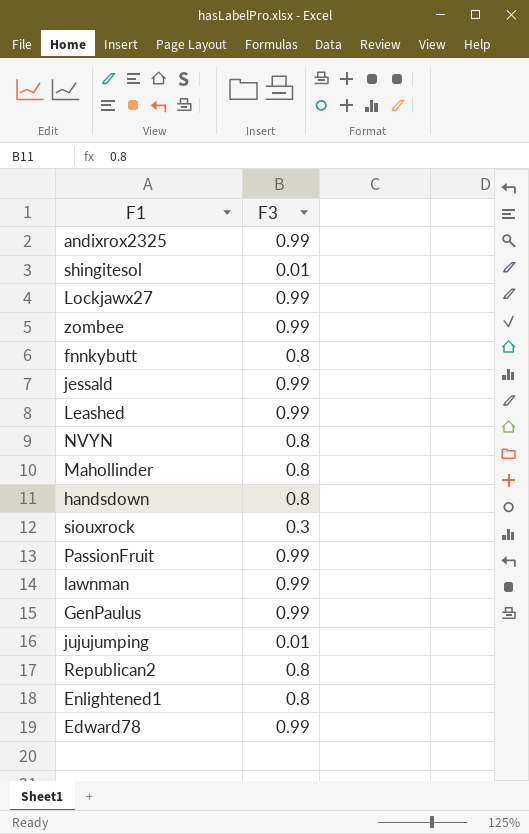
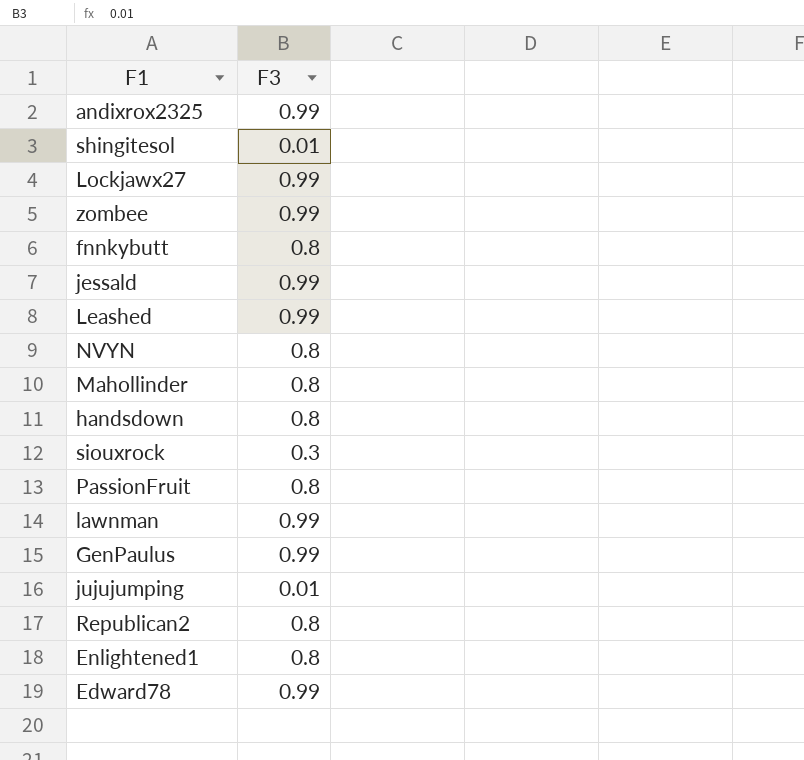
PassionFruit | F3: 0.99 -> 0.8

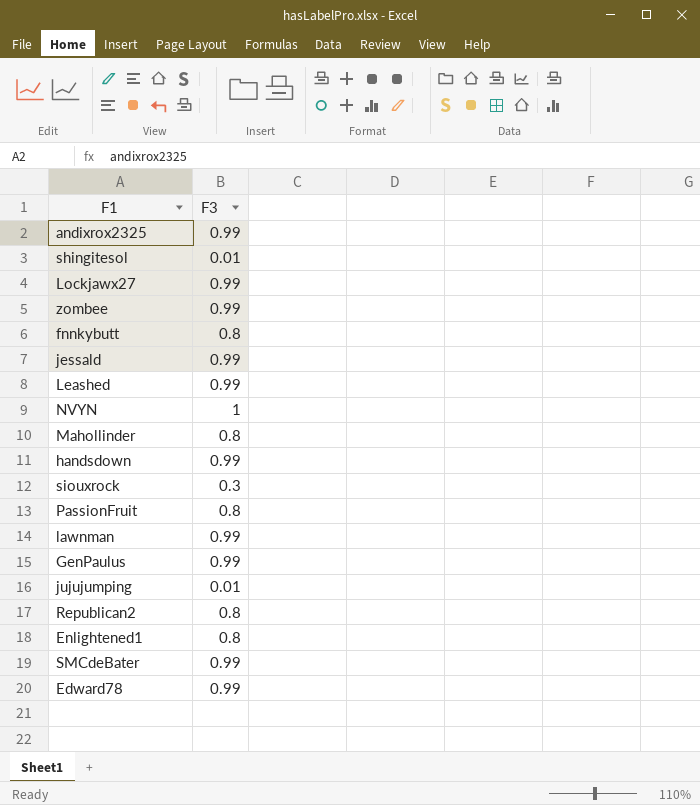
NVYN | F3: 0.8 -> 1
handsdown | F3: 0.8 -> 0.99
row SMCdeBater: none -> 0.99

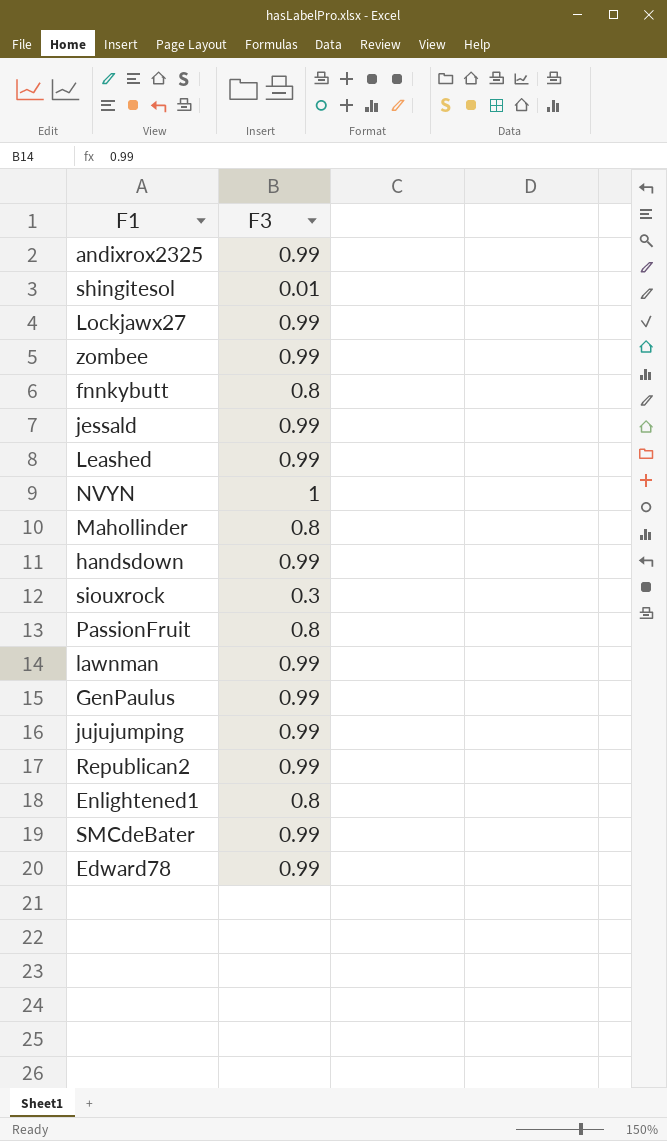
jujujumping | F3: 0.01 -> 0.99
Republican2 | F3: 0.8 -> 0.99

